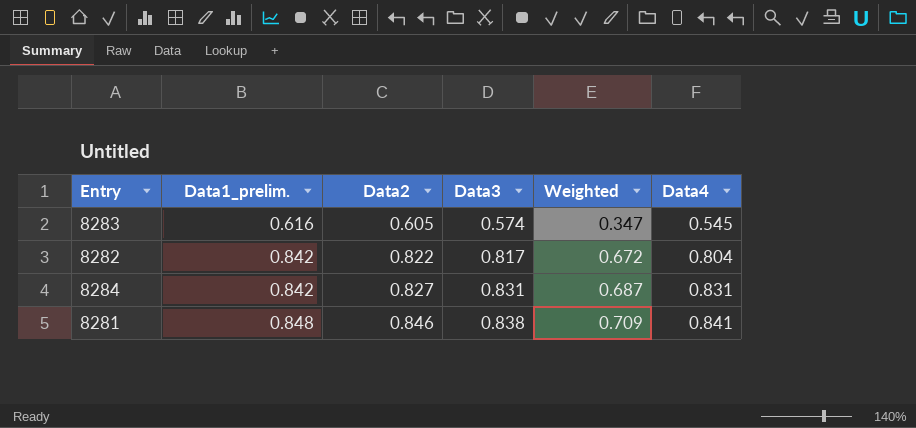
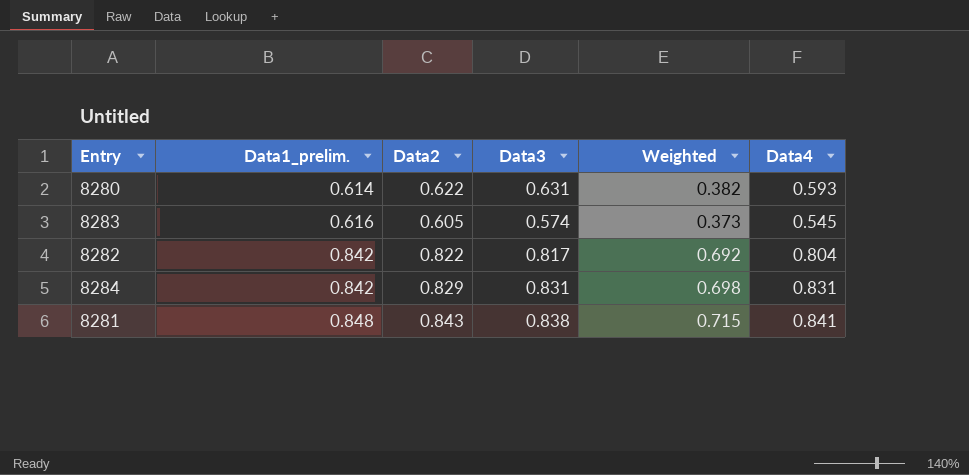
column Weighted | formula: [Data2] * [Data3] -> [Data1_prelim.] * [Data2]
row 8280: none -> 0.614 | 0.622 | 0.631 | 0.382 | 0.593
8284 | Data2: 0.827 -> 0.829
8281 | Data2: 0.846 -> 0.843

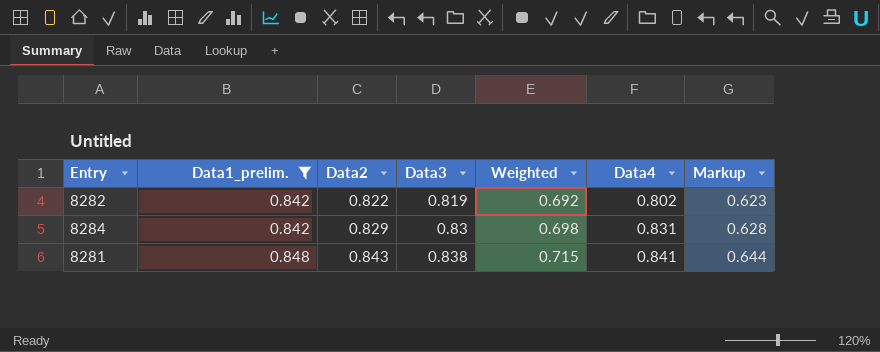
filter: none -> Data1_prelim. >= 0.842
column Markup | formula: none -> [Weighted] * 0.9
8282 | Data3: 0.817 -> 0.819
8282 | Data4: 0.804 -> 0.802
8284 | Data3: 0.831 -> 0.83

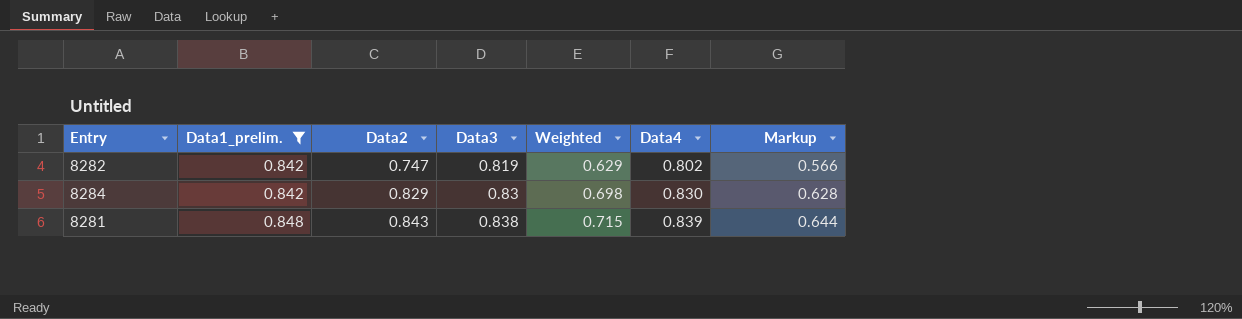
8282 | Data2: 0.822 -> 0.747
8282 | Weighted: 0.692 -> 0.629
8282 | Markup: 0.623 -> 0.566
8284 | Data4: 0.831 -> 0.830
8281 | Data4: 0.841 -> 0.839

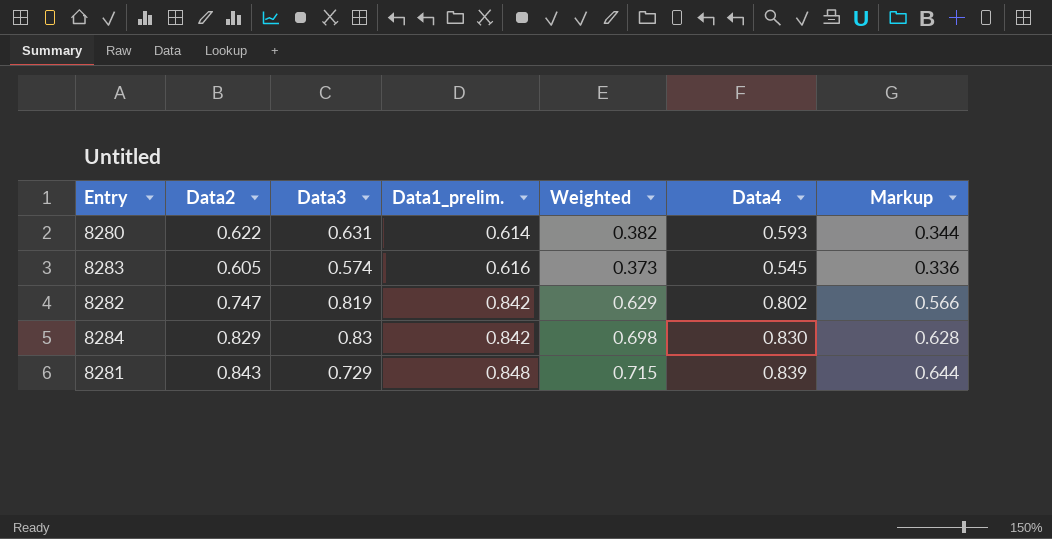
filter: Data1_prelim. >= 0.842 -> none
column Data1_prelim. | position: 2 -> 4
8281 | Data3: 0.838 -> 0.729

